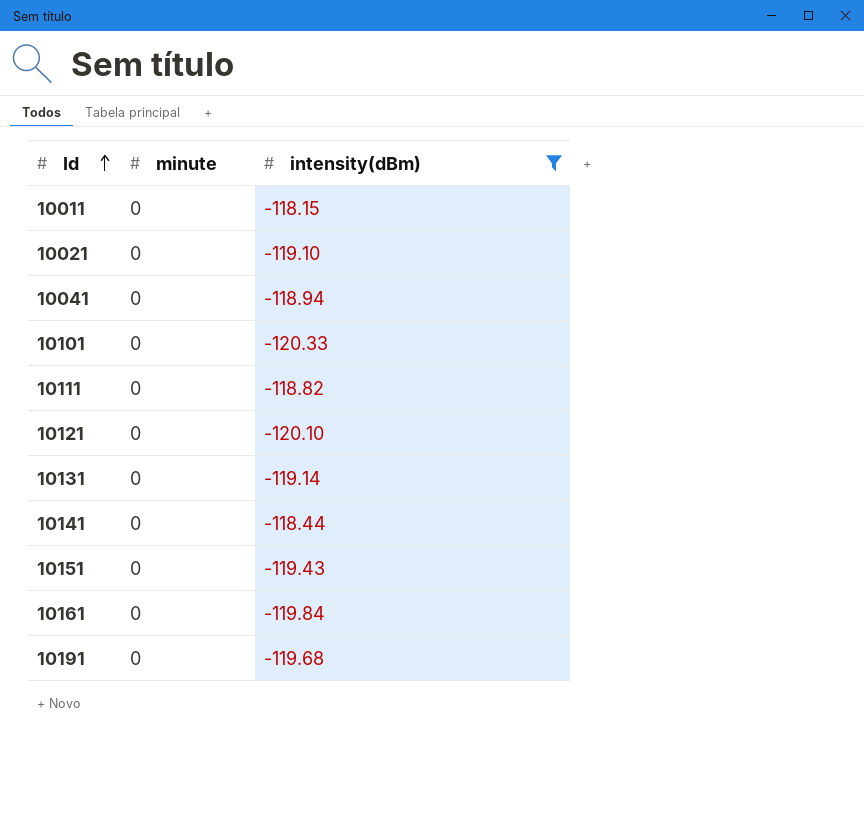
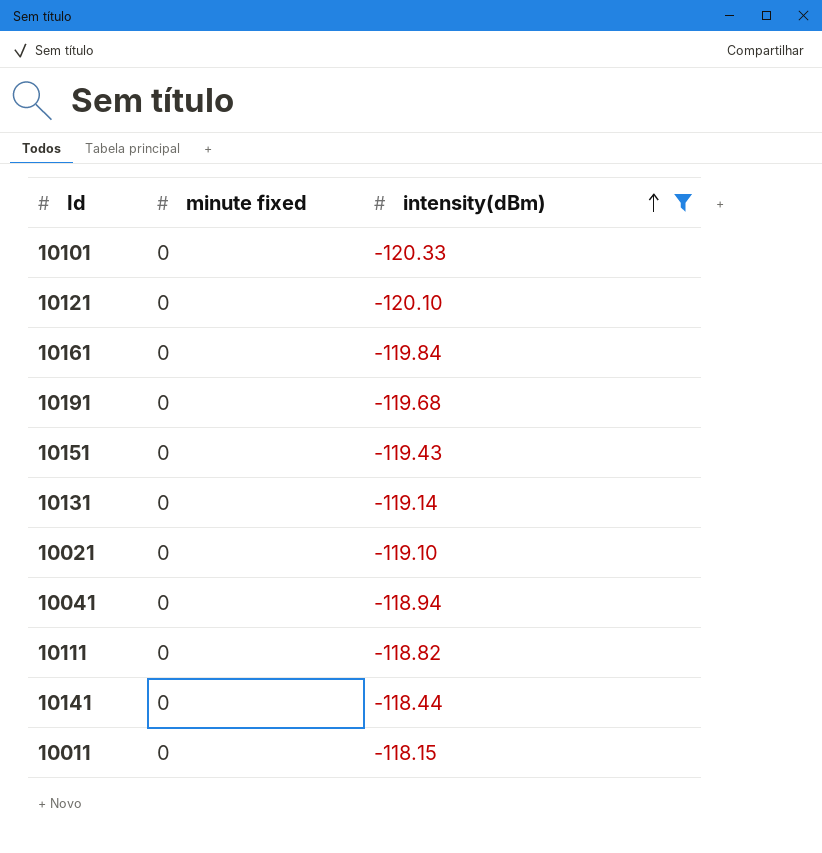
row order: Id ascending -> intensity(dBm) ascending
column name: minute -> minute fixed

